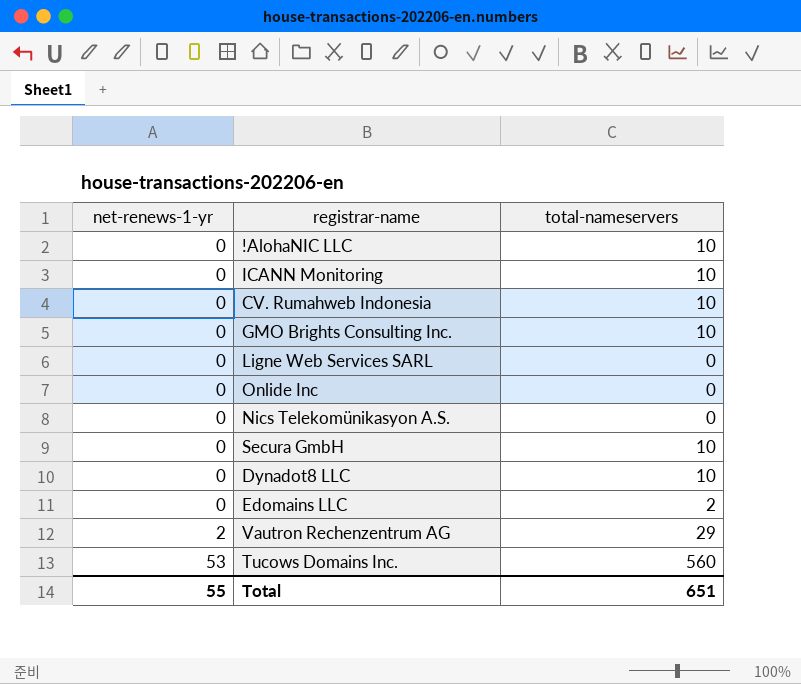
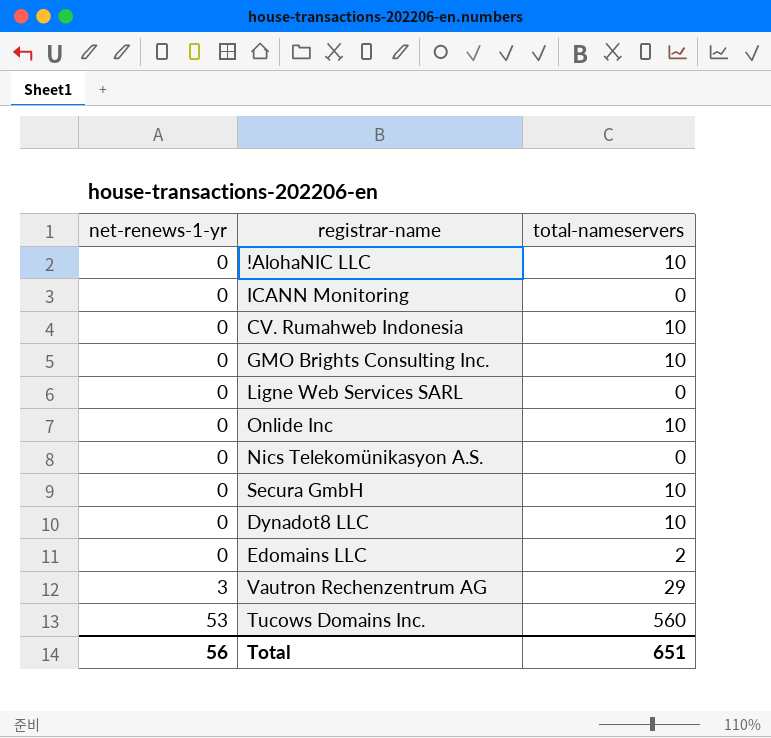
ICANN Monitoring | total-nameservers: 10 -> 0
Onlide Inc | total-nameservers: 0 -> 10
Vautron Rechenzentrum AG | net-renews-1-yr: 2 -> 3
Total | net-renews-1-yr: 55 -> 56

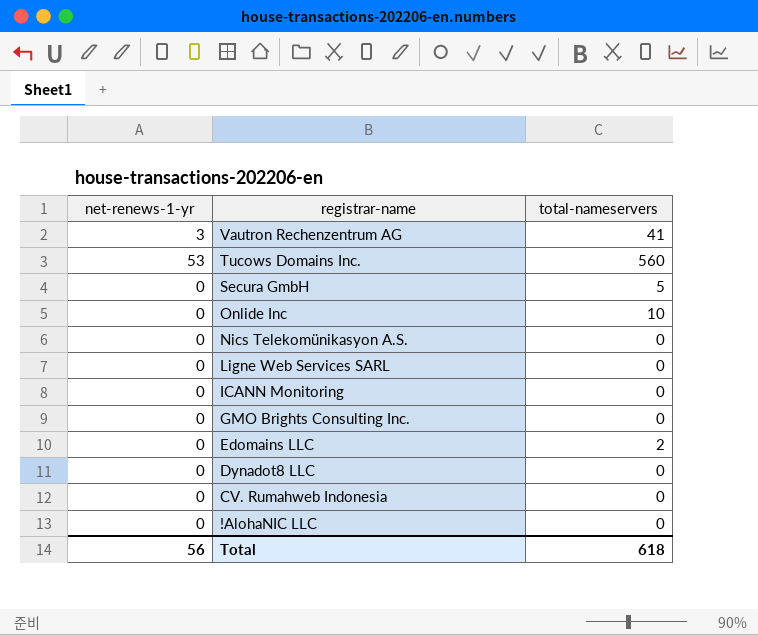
row order: net-renews-1-yr ascending -> registrar-name descending
Vautron Rechenzentrum AG | total-nameservers: 29 -> 41
Secura GmbH | total-nameservers: 10 -> 5
GMO Brights Consulting Inc. | total-nameservers: 10 -> 0
Dynadot8 LLC | total-nameservers: 10 -> 0
CV. Rumahweb Indonesia | total-nameservers: 10 -> 0
!AlohaNIC LLC | total-nameservers: 10 -> 0
Total | total-nameservers: 651 -> 618

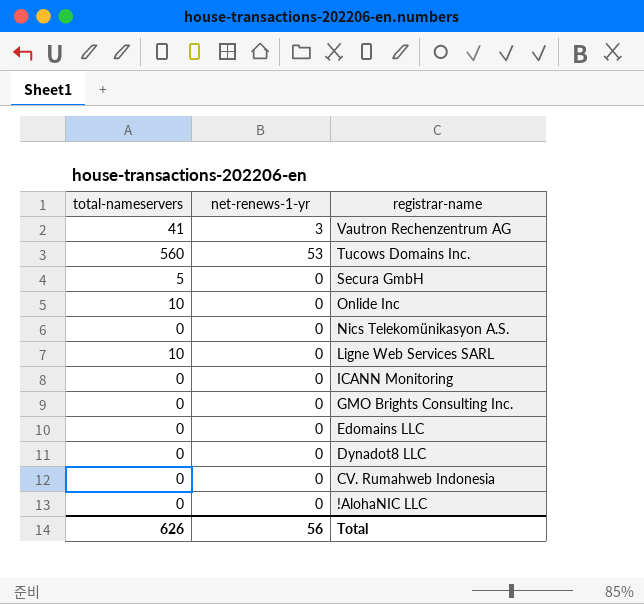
column total-nameservers | position: 3 -> 1
Ligne Web Services SARL | total-nameservers: 0 -> 10
Edomains LLC | total-nameservers: 2 -> 0
Total | total-nameservers: 618 -> 626

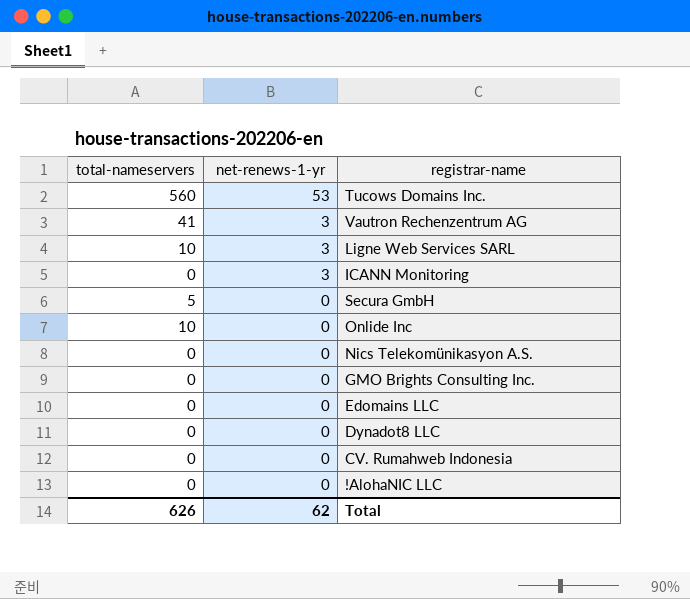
row order: registrar-name descending -> net-renews-1-yr descending
Ligne Web Services SARL | net-renews-1-yr: 0 -> 3
ICANN Monitoring | net-renews-1-yr: 0 -> 3
Total | net-renews-1-yr: 56 -> 62

